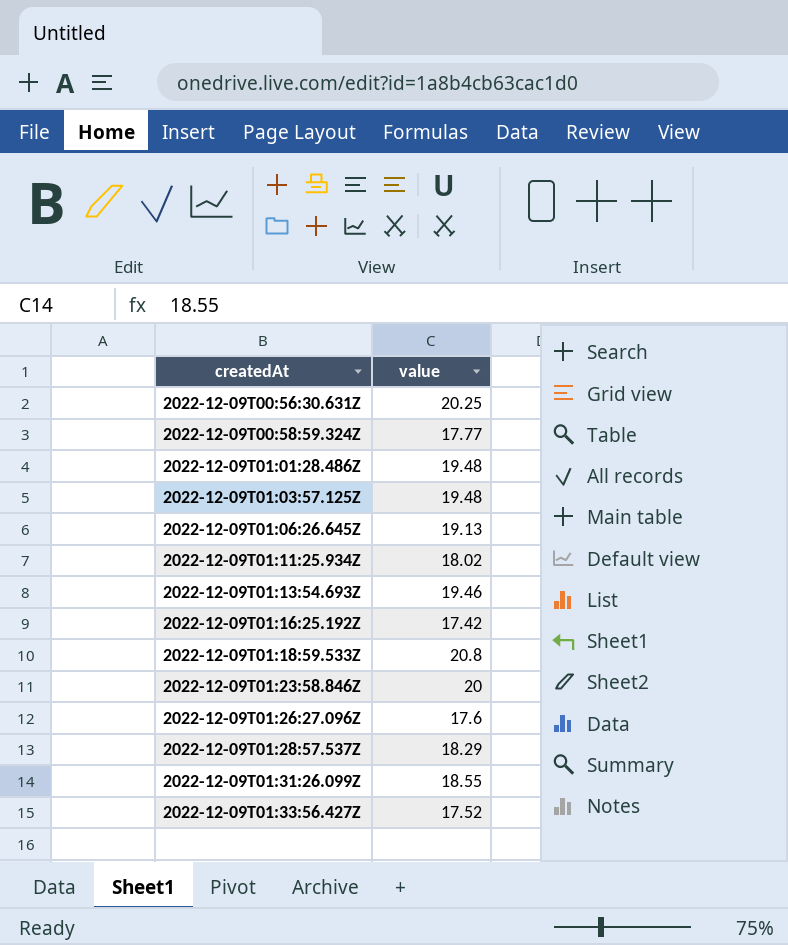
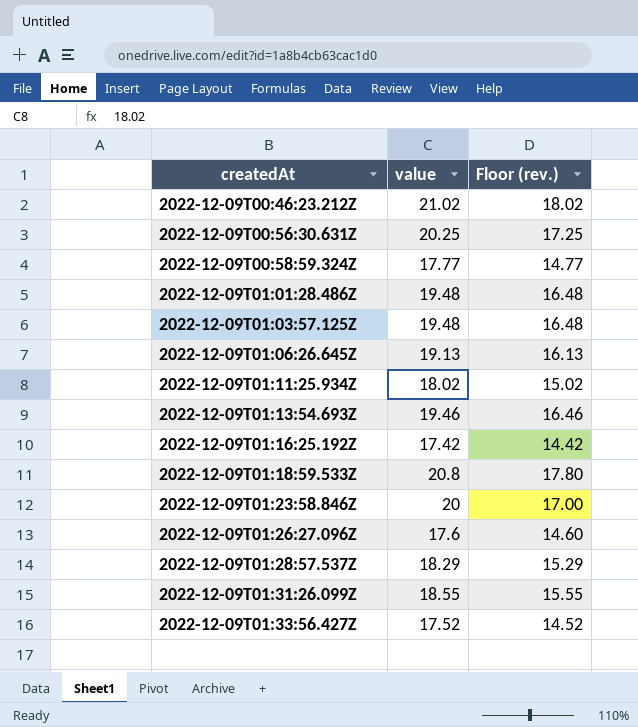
column Floor (rev.) | formula: none -> [value] - 3
row 2022-12-09T00:46:23.212Z: none -> 21.02 | 18.02

